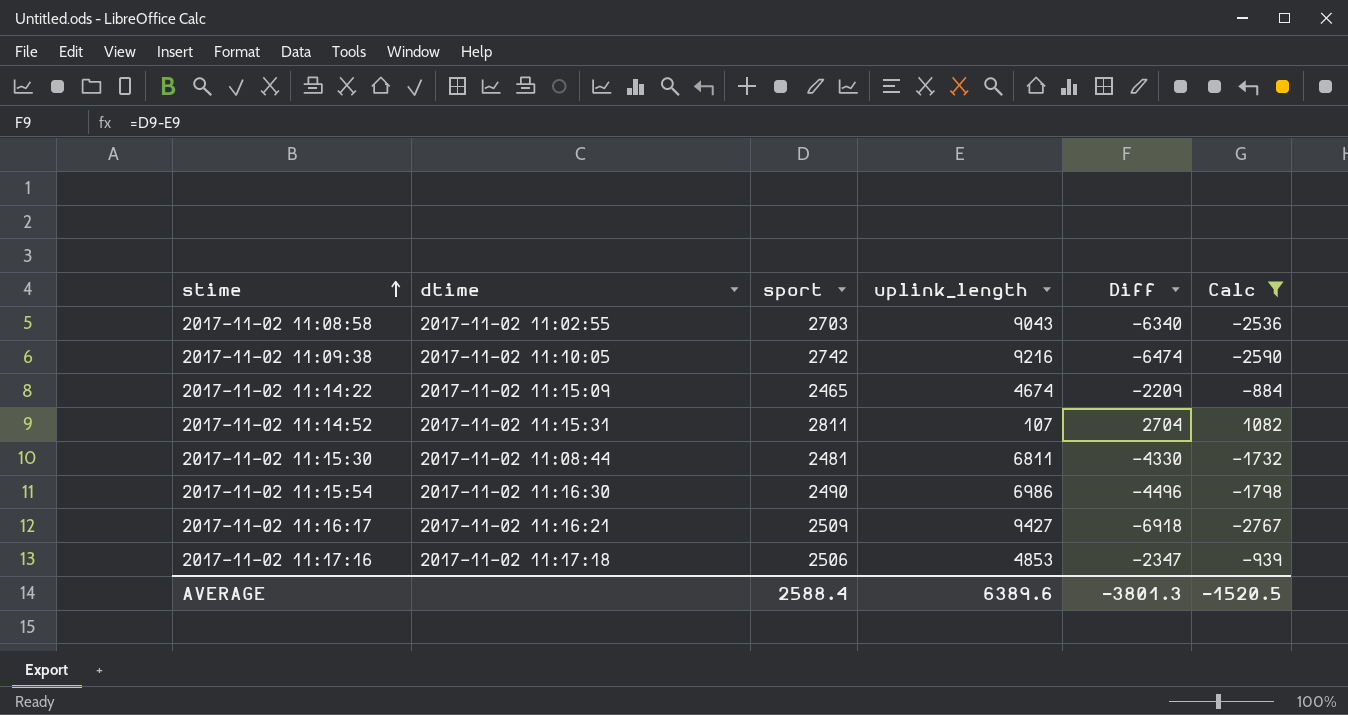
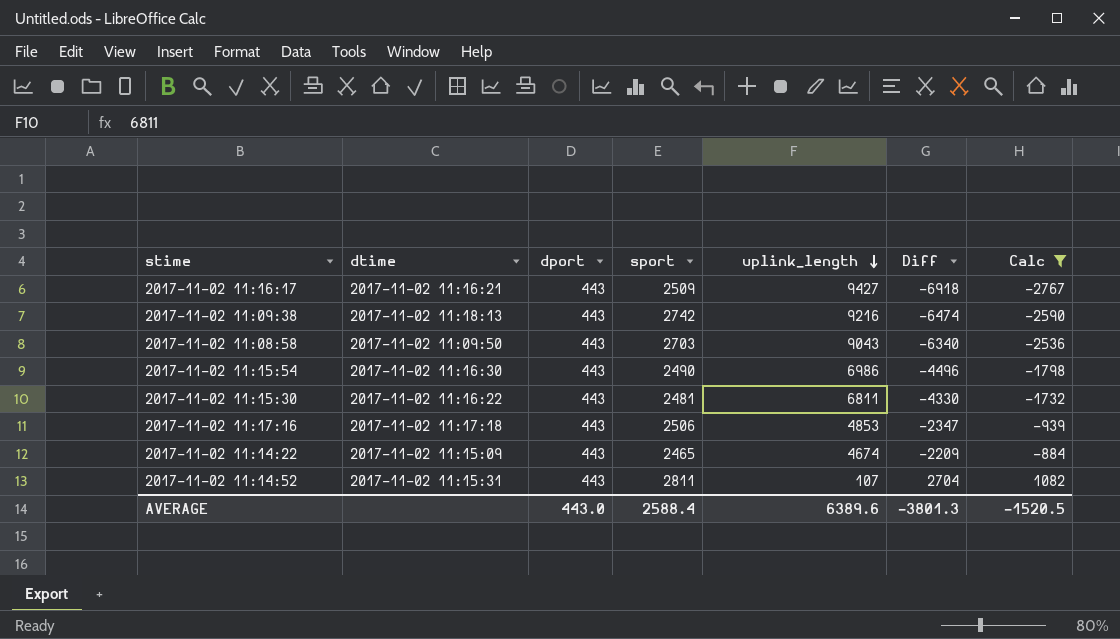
row order: stime ascending -> uplink_length descending
column dport | position: none -> 3
2017-11-02 11:09:38 | dtime: 2017-11-02 11:10:05 -> 2017-11-02 11:18:13
2017-11-02 11:08:58 | dtime: 2017-11-02 11:02:55 -> 2017-11-02 11:09:50
2017-11-02 11:15:30 | dtime: 2017-11-02 11:08:44 -> 2017-11-02 11:16:22

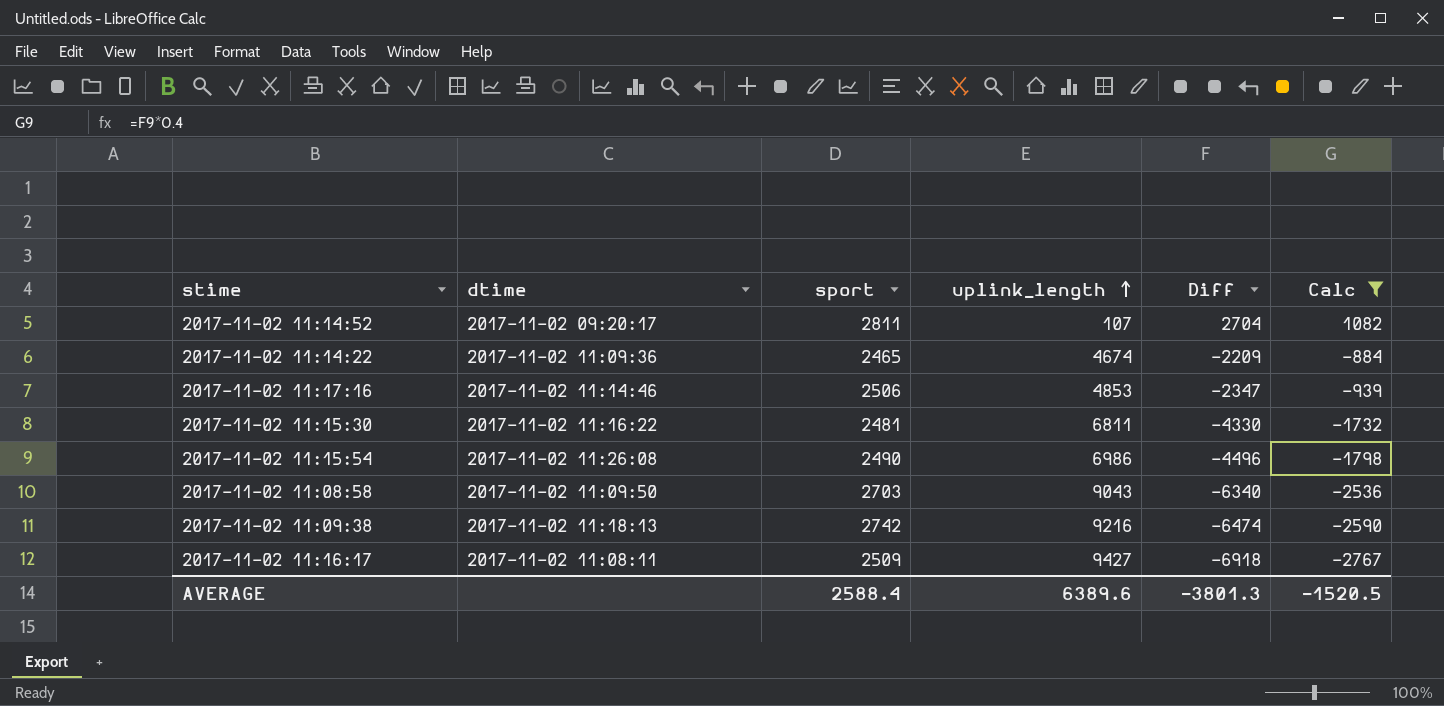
row order: uplink_length descending -> uplink_length ascending
column dport | position: 3 -> none
2017-11-02 11:14:52 | dtime: 2017-11-02 11:15:31 -> 2017-11-02 09:20:17
2017-11-02 11:14:22 | dtime: 2017-11-02 11:15:09 -> 2017-11-02 11:09:36
2017-11-02 11:17:16 | dtime: 2017-11-02 11:17:18 -> 2017-11-02 11:14:46
2017-11-02 11:15:54 | dtime: 2017-11-02 11:16:30 -> 2017-11-02 11:26:08
2017-11-02 11:16:17 | dtime: 2017-11-02 11:16:21 -> 2017-11-02 11:08:11

